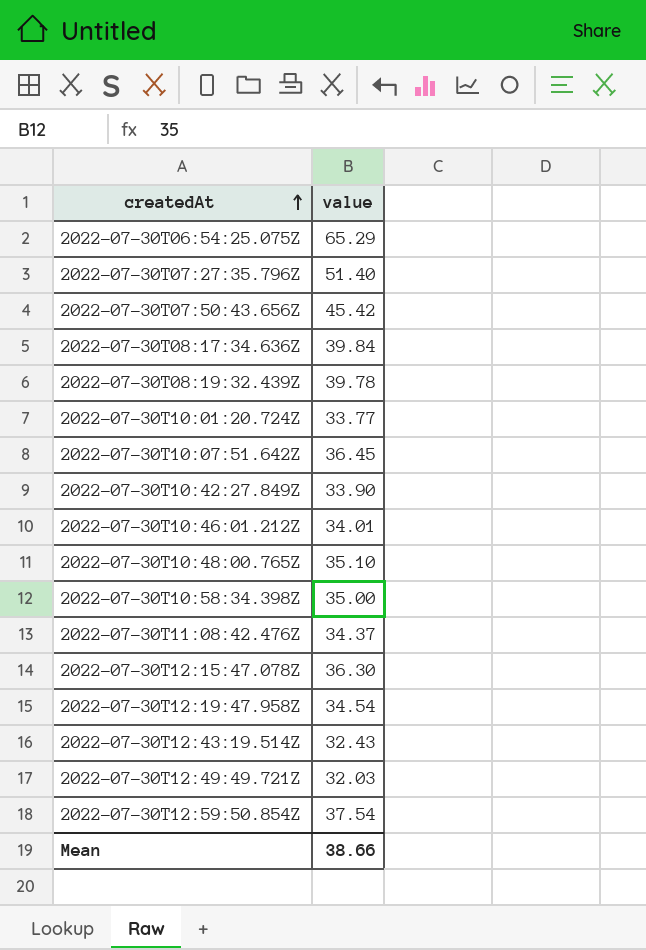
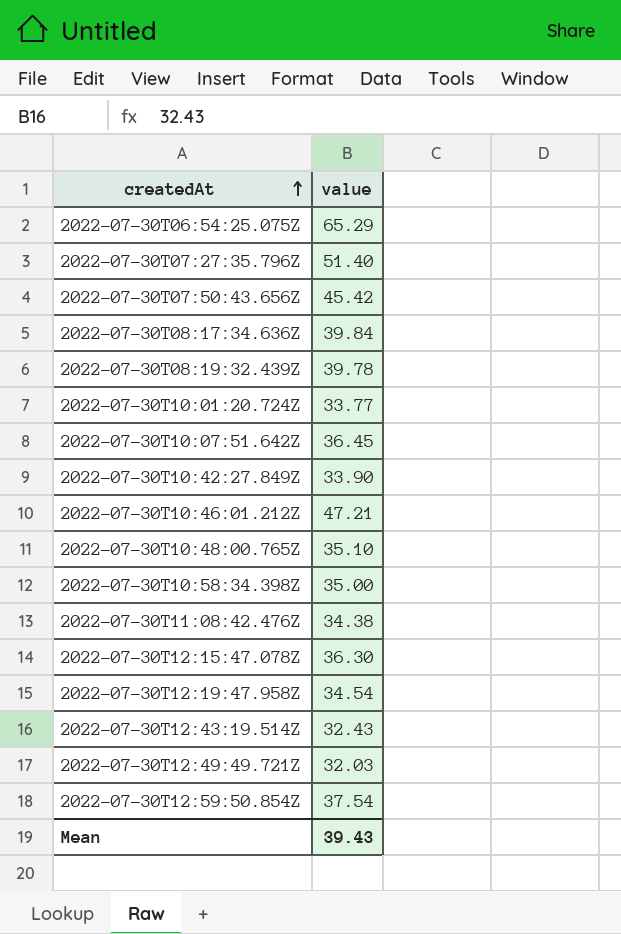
2022-07-30T10:46:01.212Z | value: 34.01 -> 47.21
2022-07-30T11:08:42.476Z | value: 34.37 -> 34.38
Mean | value: 38.66 -> 39.43

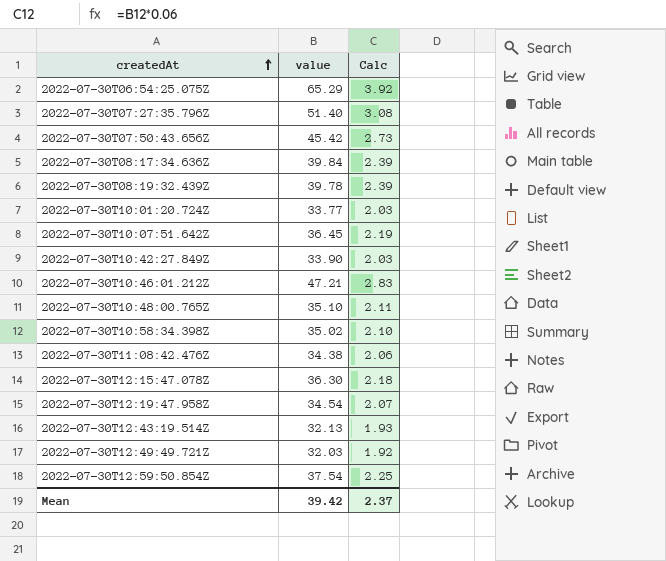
column Calc | formula: none -> [value] * 0.06
2022-07-30T10:58:34.398Z | value: 35.00 -> 35.02
2022-07-30T12:43:19.514Z | value: 32.43 -> 32.13
Mean | value: 39.43 -> 39.42

